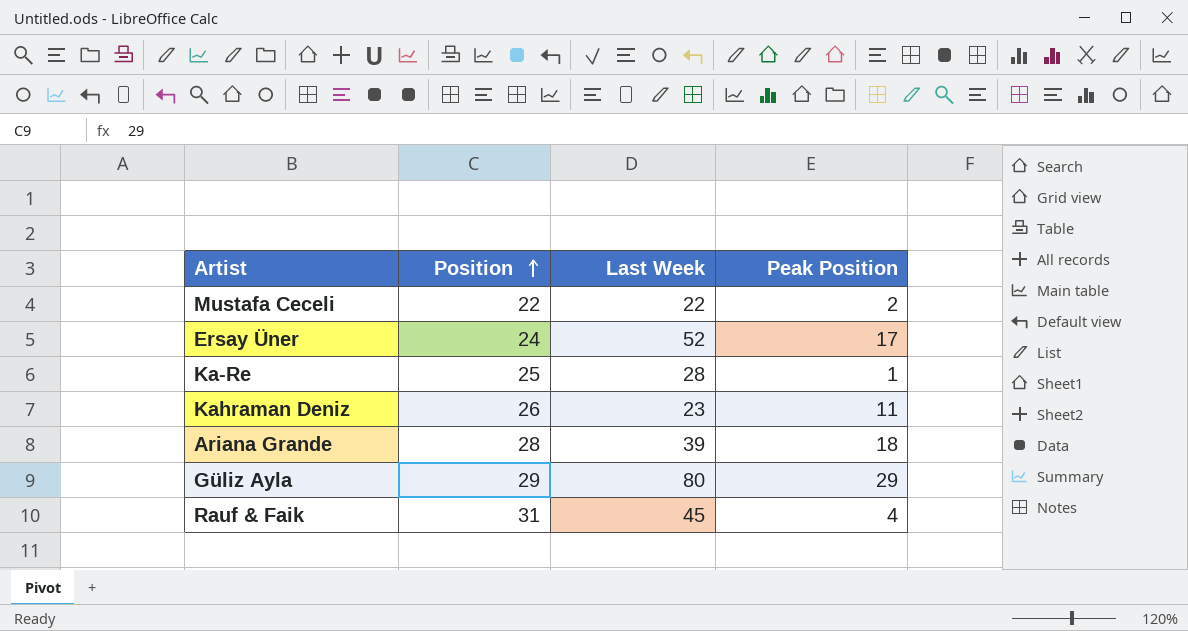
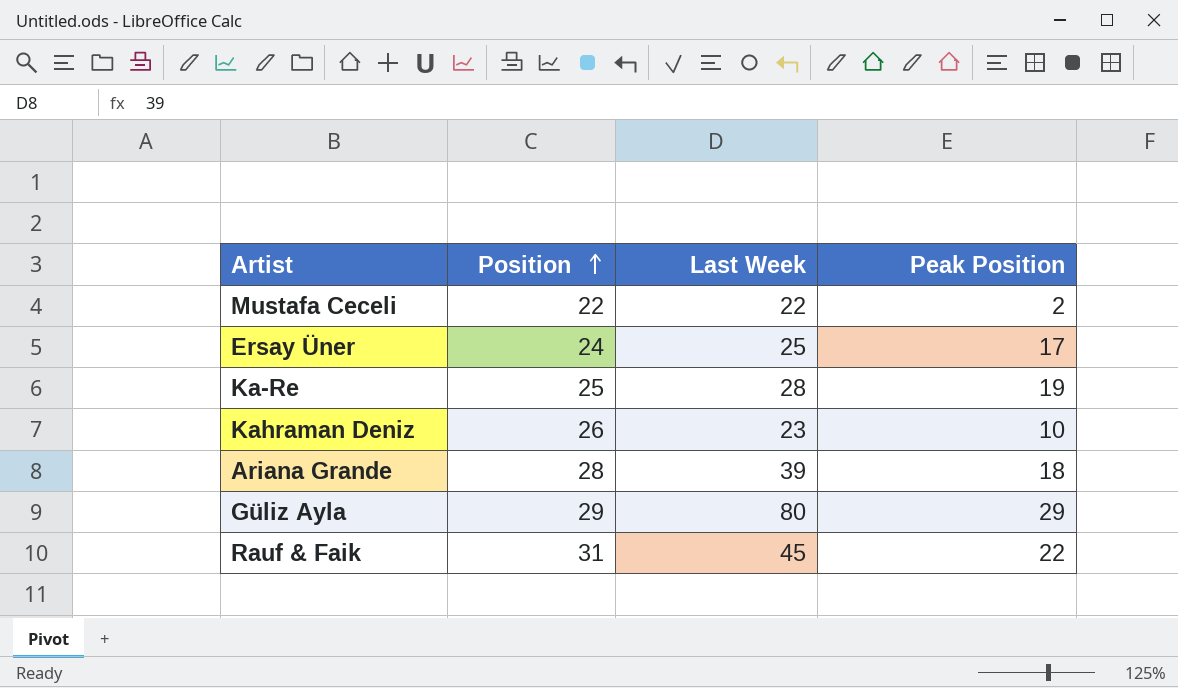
Ersay Üner | Last Week: 52 -> 25
Ka-Re | Peak Position: 1 -> 19
Kahraman Deniz | Peak Position: 11 -> 10
Rauf & Faik | Peak Position: 4 -> 22

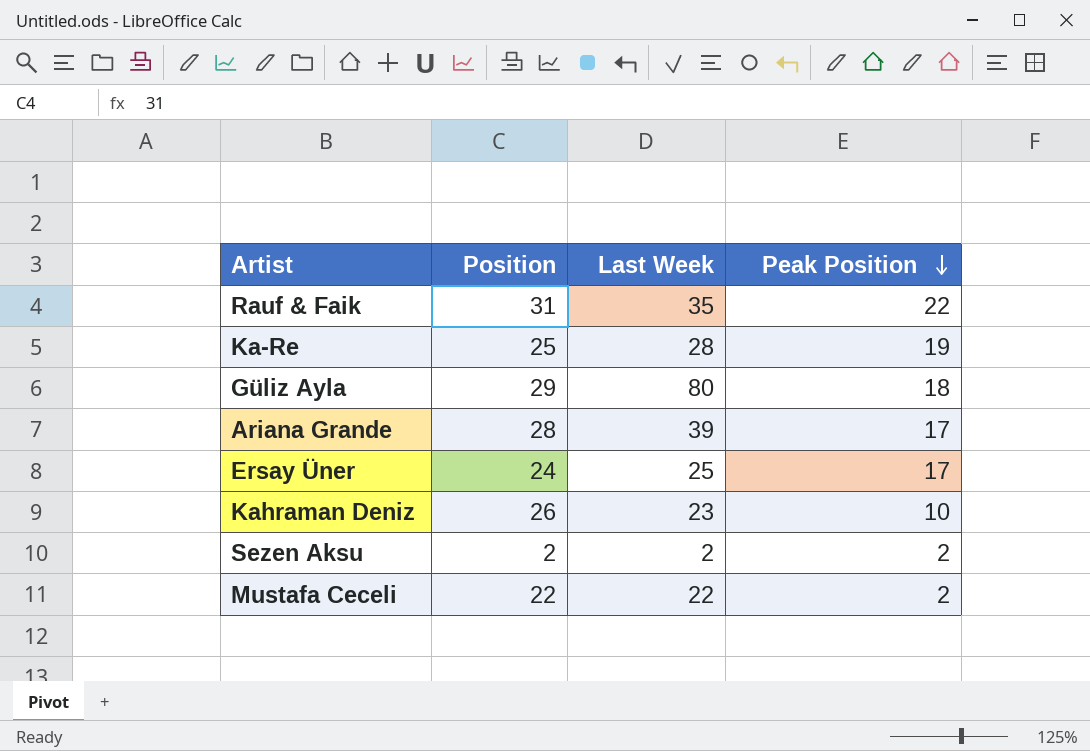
row order: Position ascending -> Peak Position descending
Rauf & Faik | Last Week: 45 -> 35
Güliz Ayla | Peak Position: 29 -> 18
Ariana Grande | Peak Position: 18 -> 17
row Sezen Aksu: none -> 2 | 2 | 2

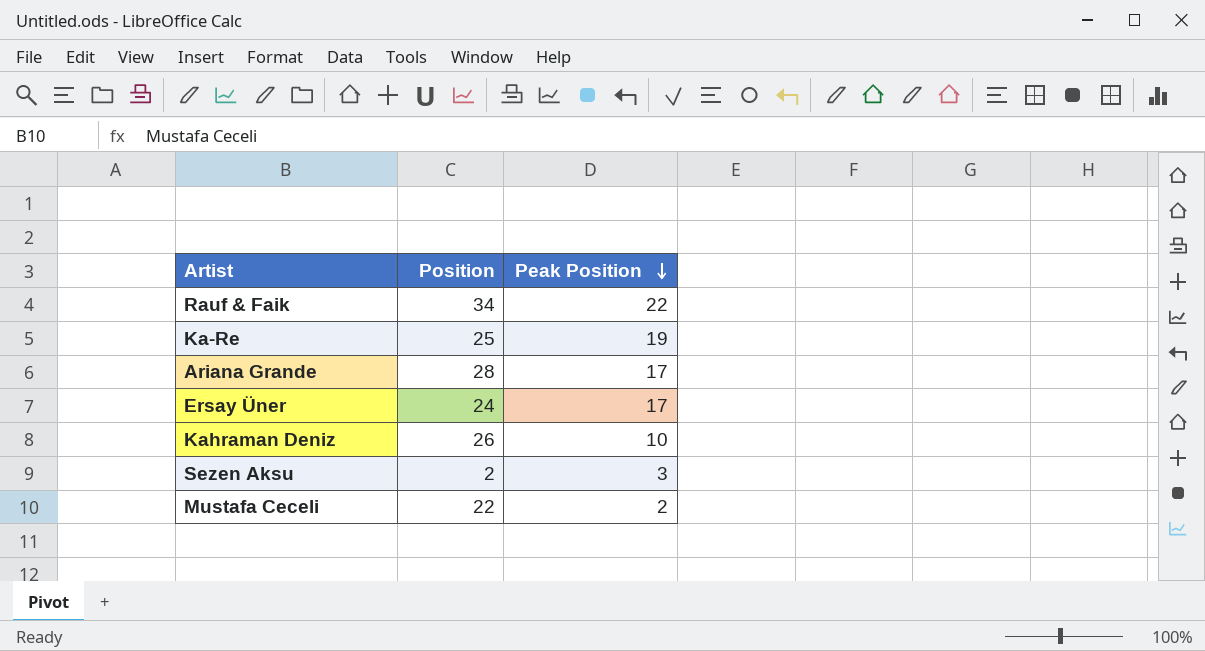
column Last Week | position: 3 -> none
row Güliz Ayla: 29 | 80 | 18 -> none
Rauf & Faik | Position: 31 -> 34
Sezen Aksu | Peak Position: 2 -> 3

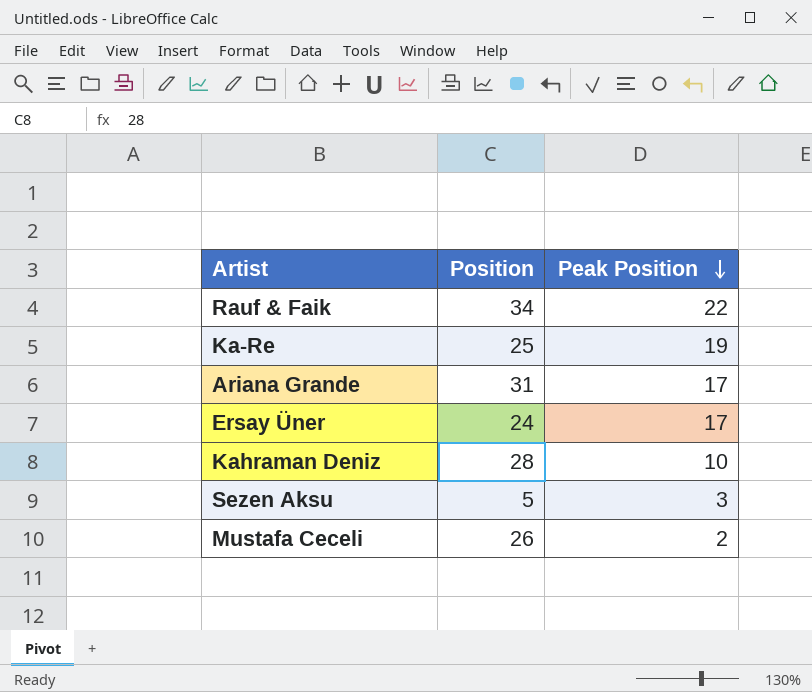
Ariana Grande | Position: 28 -> 31
Kahraman Deniz | Position: 26 -> 28
Sezen Aksu | Position: 2 -> 5
Mustafa Ceceli | Position: 22 -> 26

